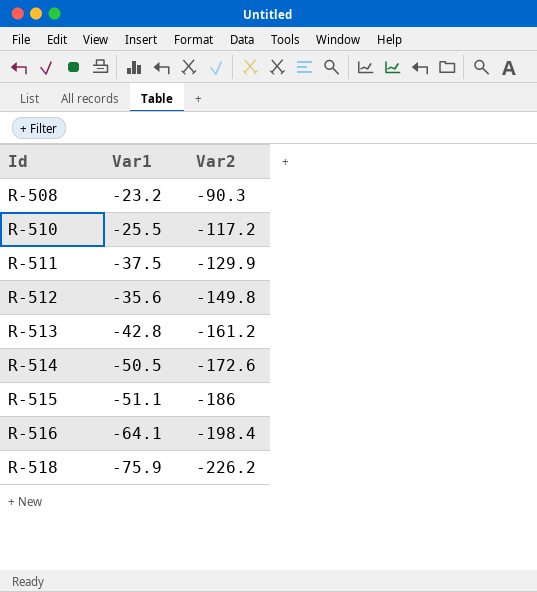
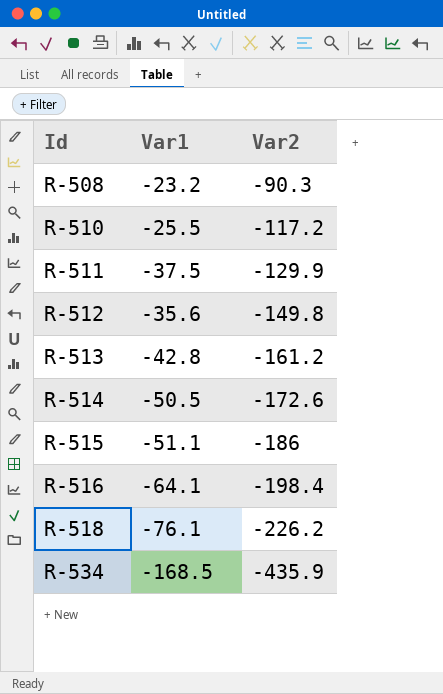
R-518 | Var1: -75.9 -> -76.1
row R-534: none -> -168.5 | -435.9

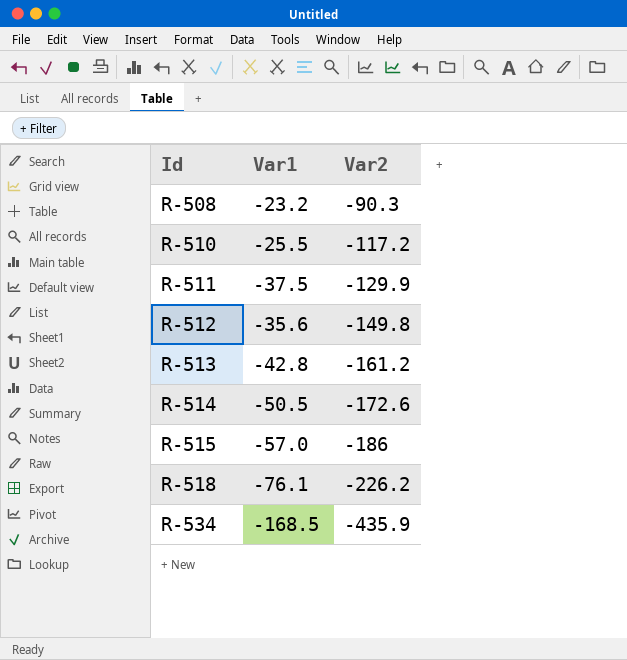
row R-516: -64.1 | -198.4 -> none
R-515 | Var1: -51.1 -> -57.0

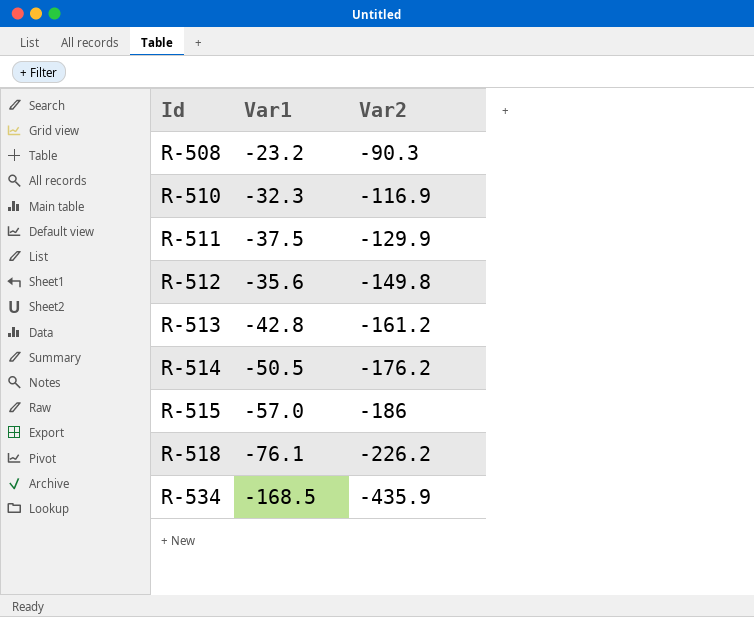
R-510 | Var1: -25.5 -> -32.3
R-510 | Var2: -117.2 -> -116.9
R-514 | Var2: -172.6 -> -176.2

